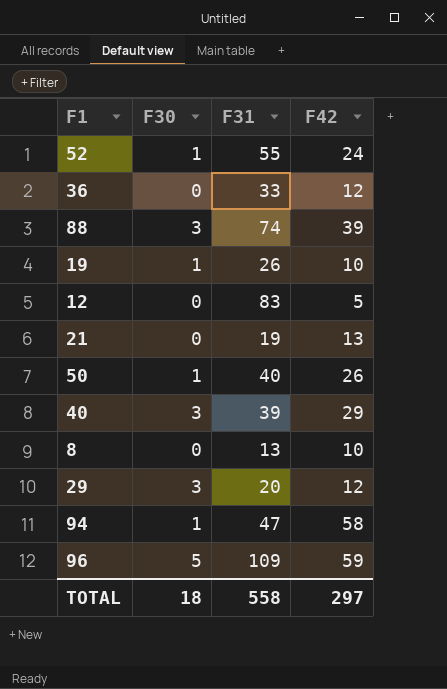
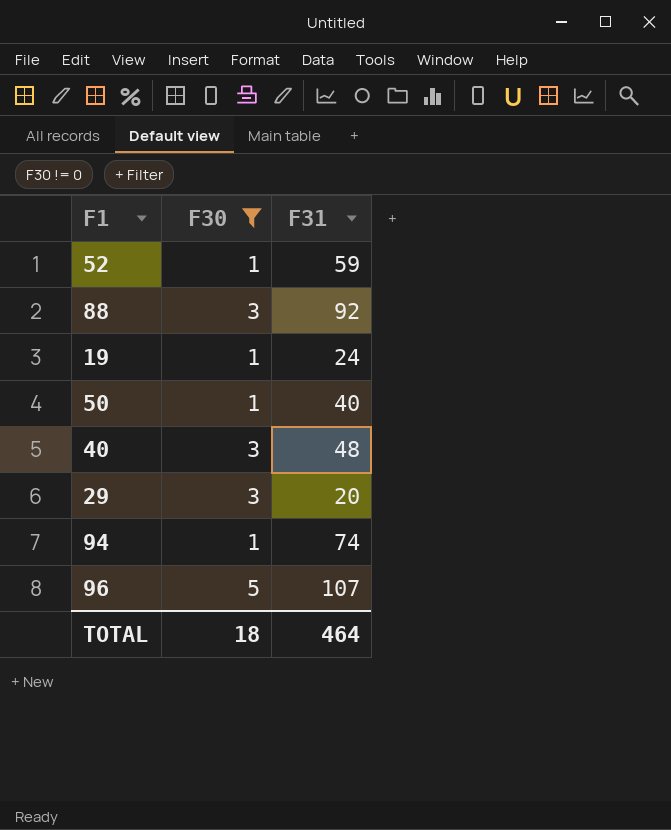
filter: none -> F30 != 0
column F42 | position: 4 -> none
52 | F31: 55 -> 59
88 | F31: 74 -> 92
19 | F31: 26 -> 24
40 | F31: 39 -> 48
94 | F31: 47 -> 74
96 | F31: 109 -> 107
TOTAL | F31: 558 -> 464

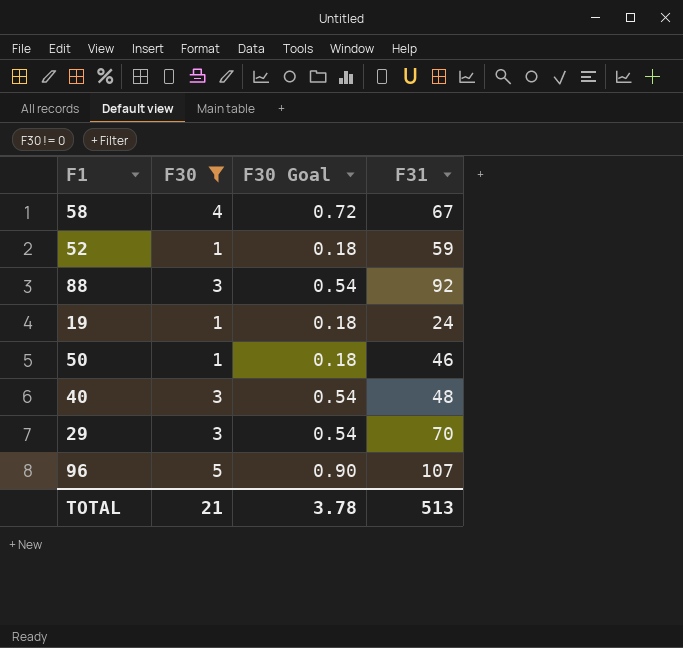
column F30 Goal | formula: none -> [F30] * 0.18
row 94: 1 | 74 -> none
row 58: none -> 4 | 0.72 | 67
50 | F31: 40 -> 46
29 | F31: 20 -> 70
TOTAL | F30: 18 -> 21
TOTAL | F31: 464 -> 513

